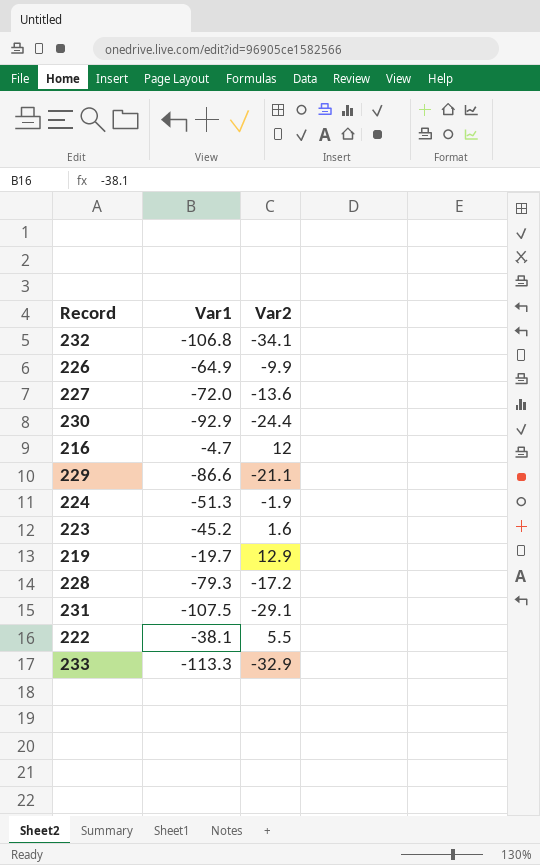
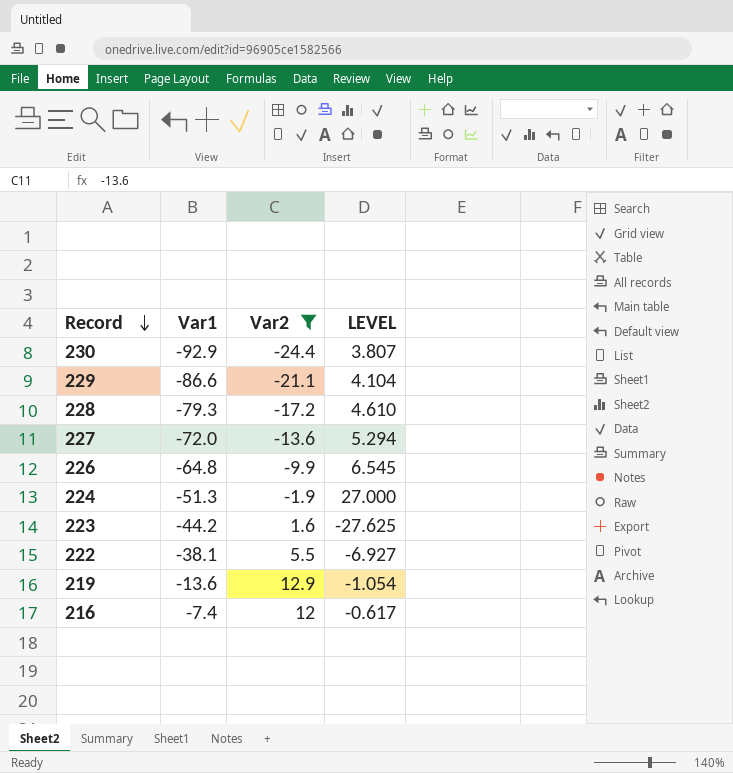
filter: none -> Var2 >= -24.4
row order: none -> Record descending
column LEVEL | formula: none -> [Var1] / [Var2]
226 | Var1: -64.9 -> -64.8
223 | Var1: -45.2 -> -44.2
219 | Var1: -19.7 -> -13.6
216 | Var1: -4.7 -> -7.4

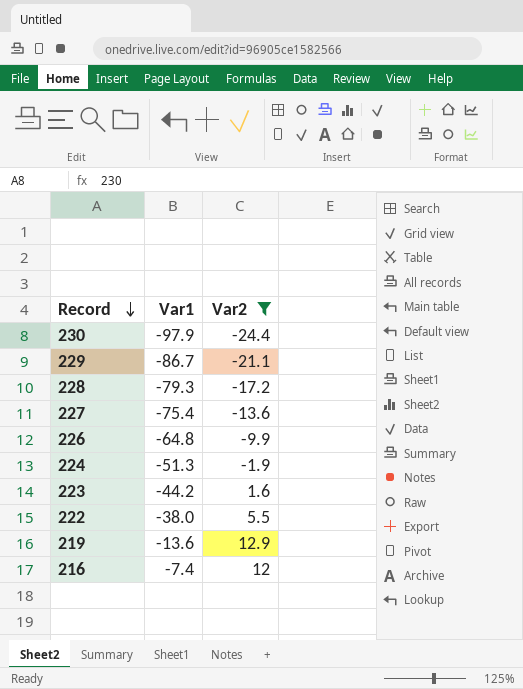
column LEVEL | formula: [Var1] / [Var2] -> none
230 | Var1: -92.9 -> -97.9
229 | Var1: -86.6 -> -86.7
227 | Var1: -72.0 -> -75.4
222 | Var1: -38.1 -> -38.0

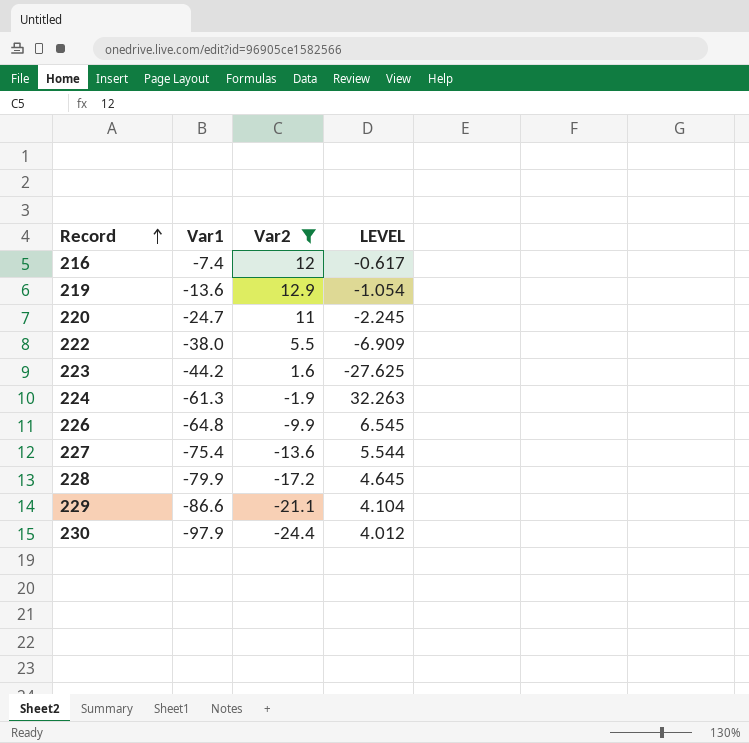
row order: Record descending -> Record ascending
column LEVEL | formula: none -> [Var1] / [Var2]
row 220: none -> -24.7 | 11 | -2.245
224 | Var1: -51.3 -> -61.3
228 | Var1: -79.3 -> -79.9
229 | Var1: -86.7 -> -86.6

